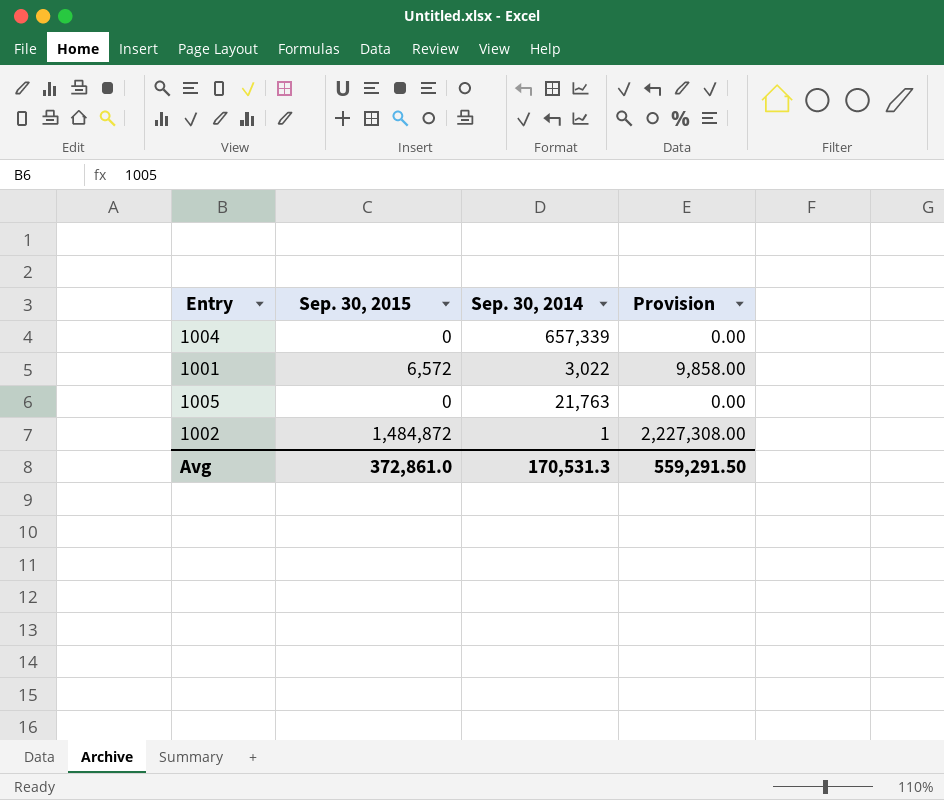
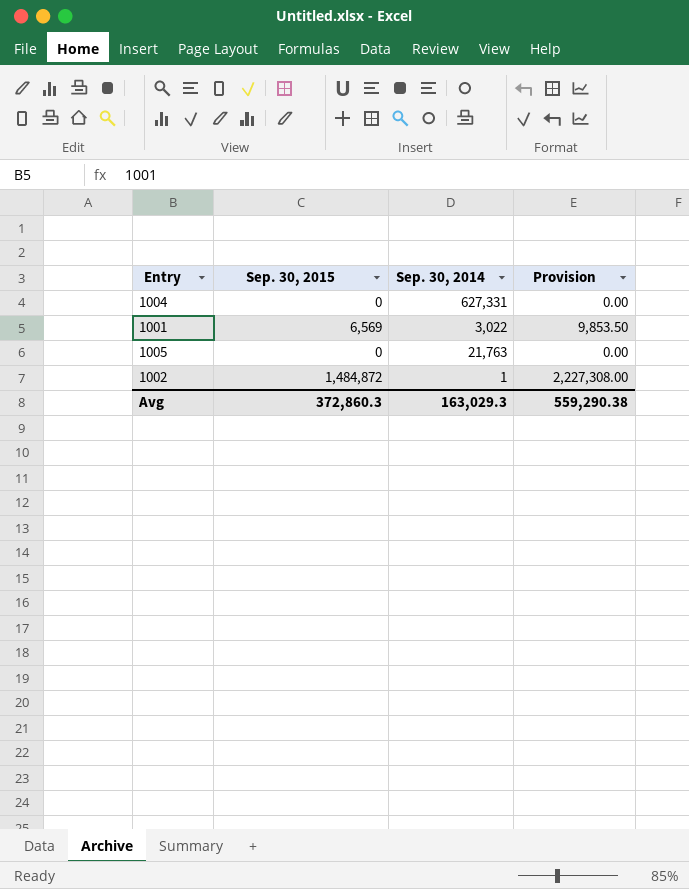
1004 | Sep. 30, 2014: 657,339 -> 627,331
1001 | Sep. 30, 2015: 6,572 -> 6,569
1001 | Provision: 9,858.00 -> 9,853.50
Avg | Sep. 30, 2015: 372,861.0 -> 372,860.3
Avg | Sep. 30, 2014: 170,531.3 -> 163,029.3
Avg | Provision: 559,291.50 -> 559,290.38

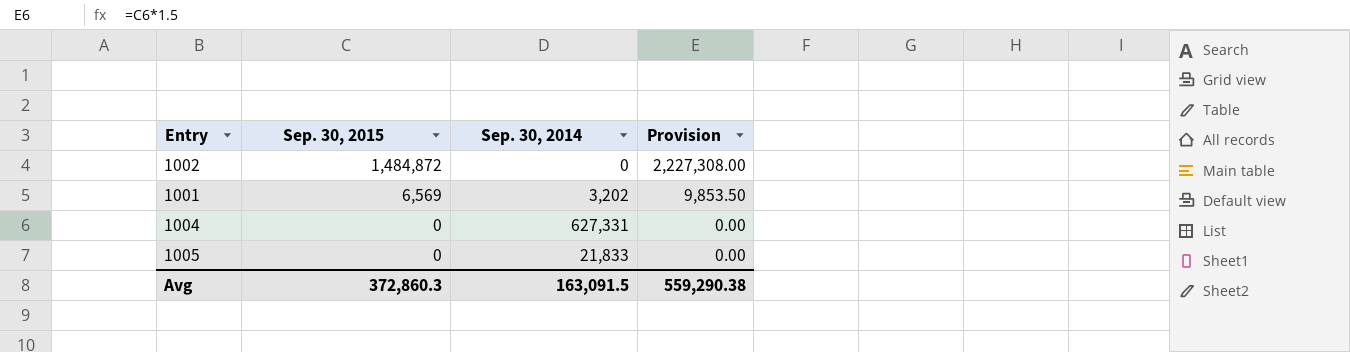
row order: none -> Sep. 30, 2015 descending
1002 | Sep. 30, 2014: 1 -> 0
1001 | Sep. 30, 2014: 3,022 -> 3,202
1005 | Sep. 30, 2014: 21,763 -> 21,833
Avg | Sep. 30, 2014: 163,029.3 -> 163,091.5

